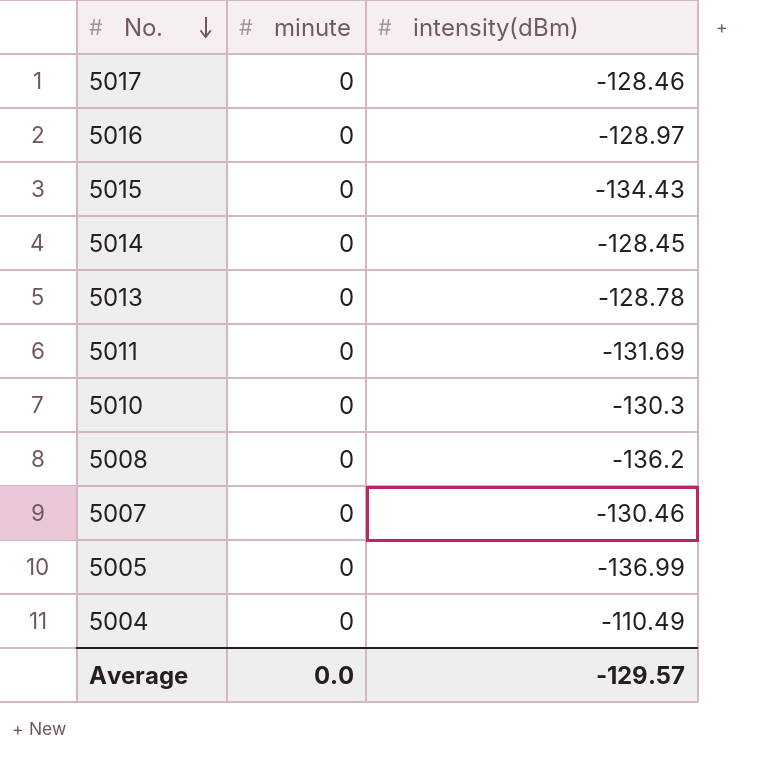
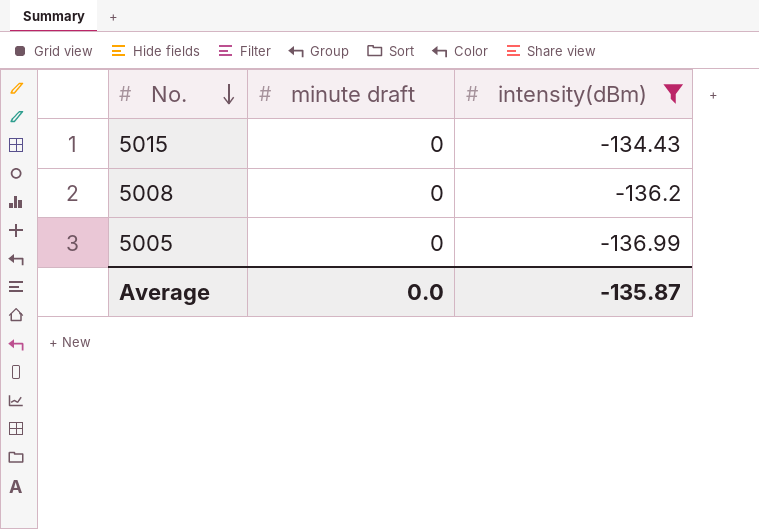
filter: none -> intensity(dBm) <= -134.43
column name: minute -> minute draft
Average | intensity(dBm): -129.57 -> -135.87

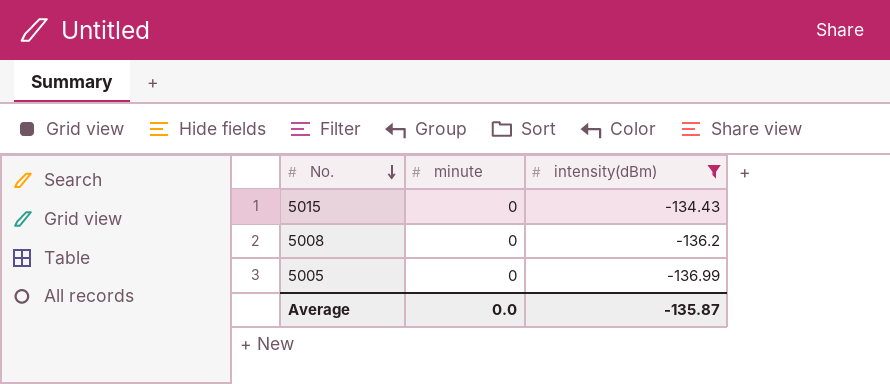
column name: minute draft -> minute

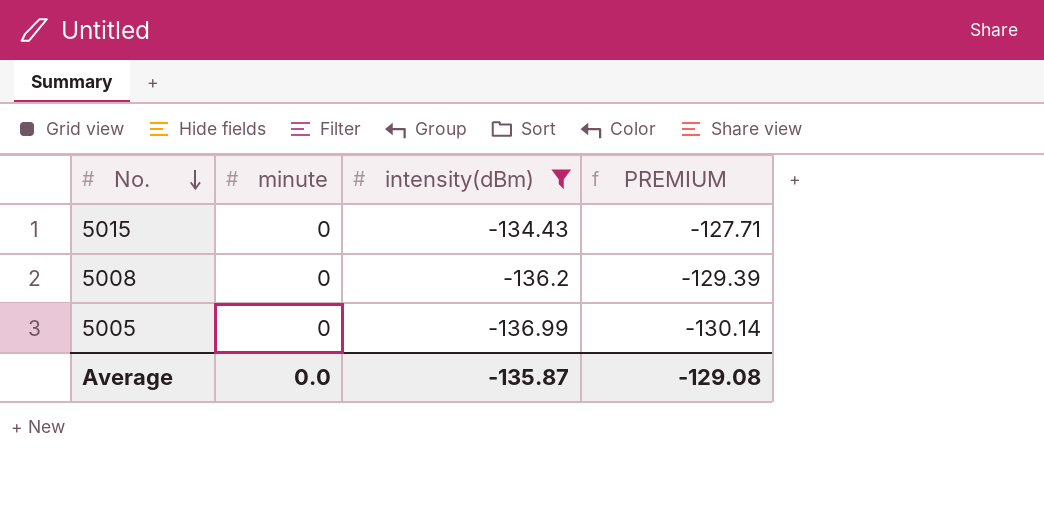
column PREMIUM | formula: none -> [intensity(dBm)] * 0.95

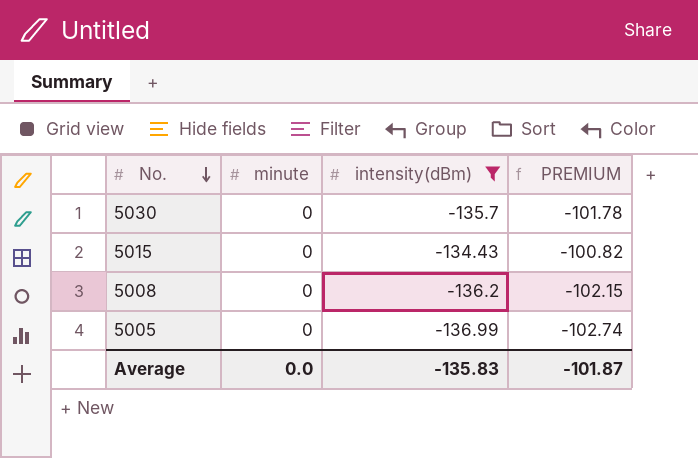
column PREMIUM | formula: [intensity(dBm)] * 0.95 -> [intensity(dBm)] * 0.75
row 5030: none -> 0 | -135.7 | -101.78
Average | intensity(dBm): -135.87 -> -135.83
Average | PREMIUM: -129.08 -> -101.87

